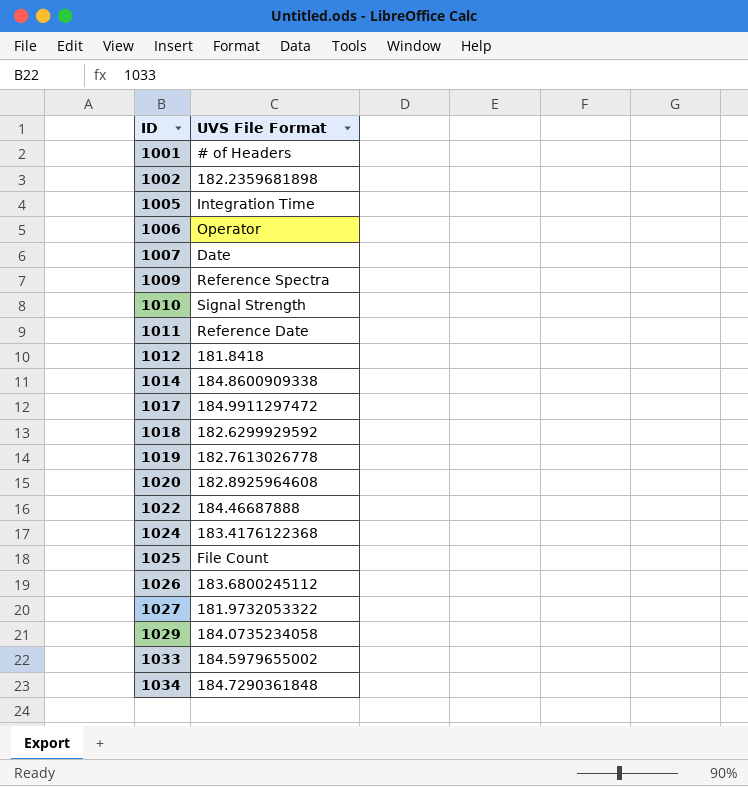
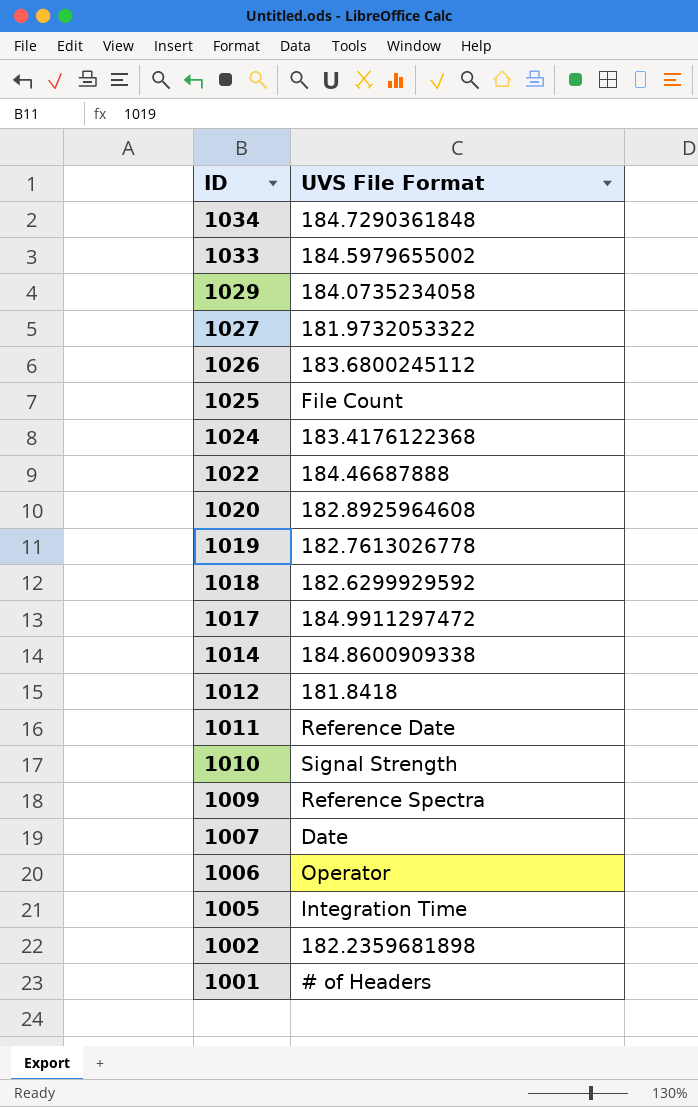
row order: ID ascending -> ID descending

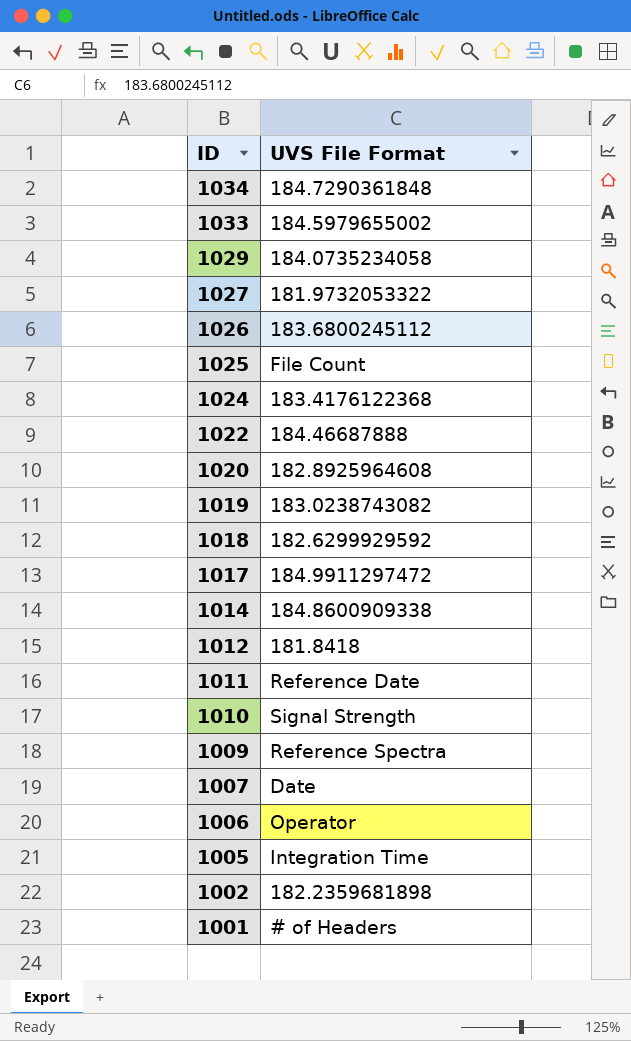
1019 | UVS File Format: 182.7613026778 -> 183.0238743082

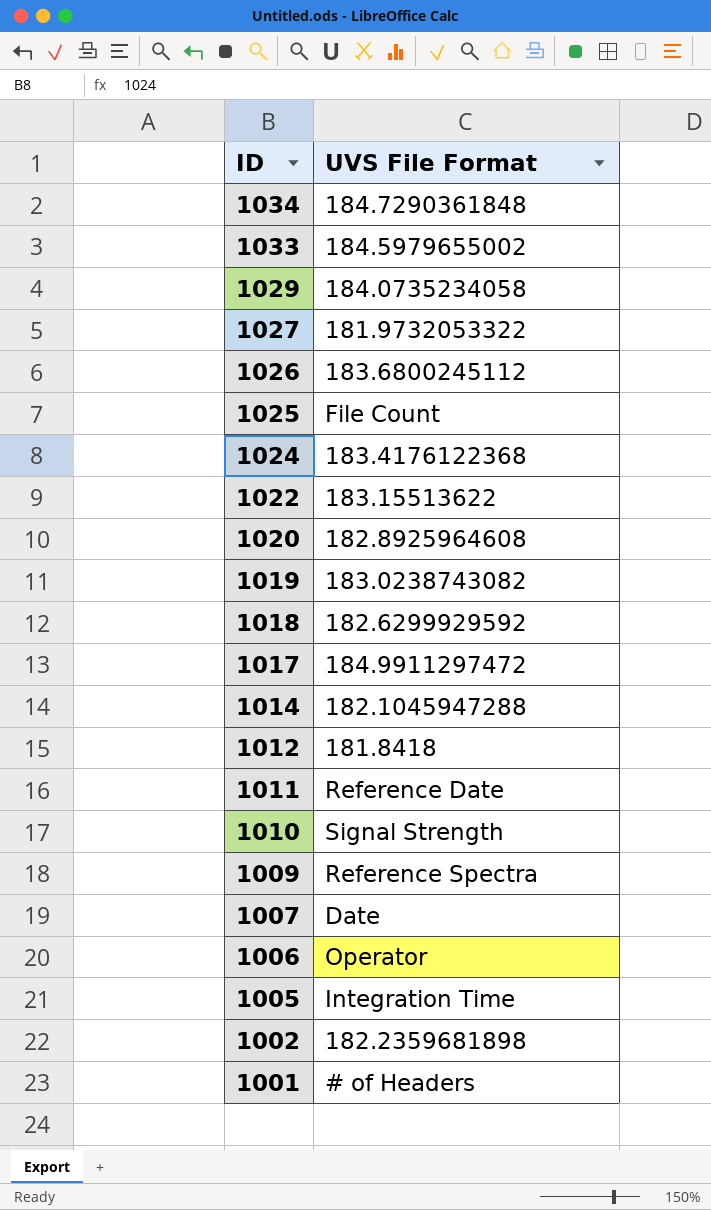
1022 | UVS File Format: 184.46687888 -> 183.15513622
1014 | UVS File Format: 184.8600909338 -> 182.1045947288

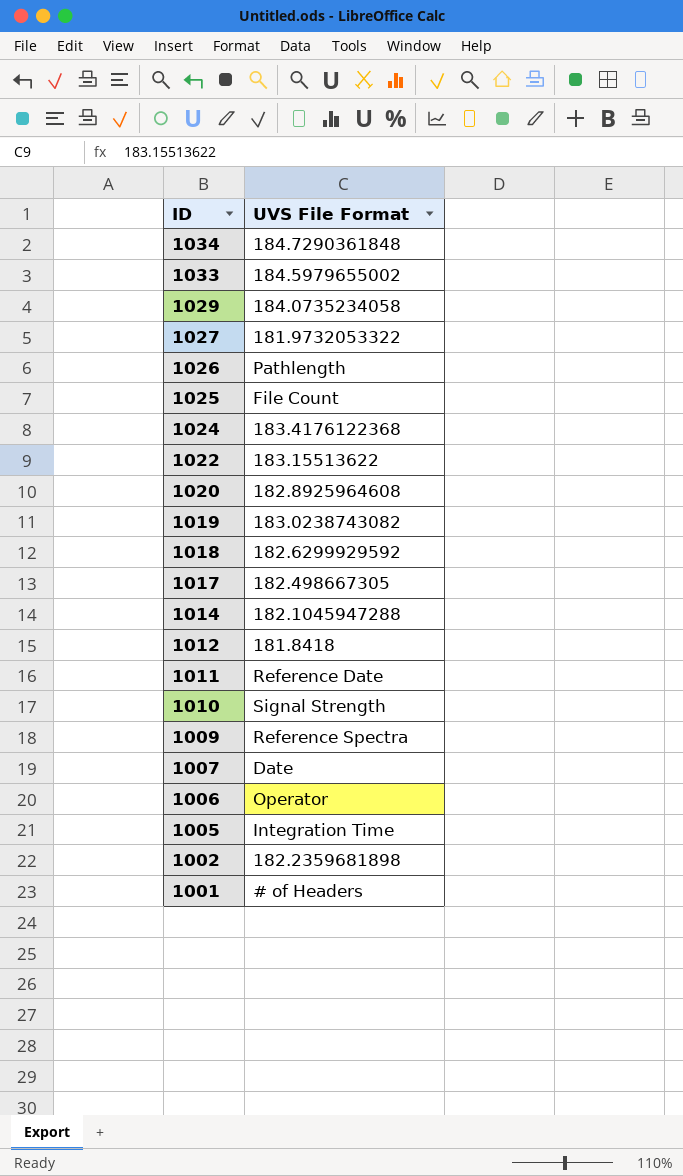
1026 | UVS File Format: 183.6800245112 -> Pathlength
1017 | UVS File Format: 184.9911297472 -> 182.498667305

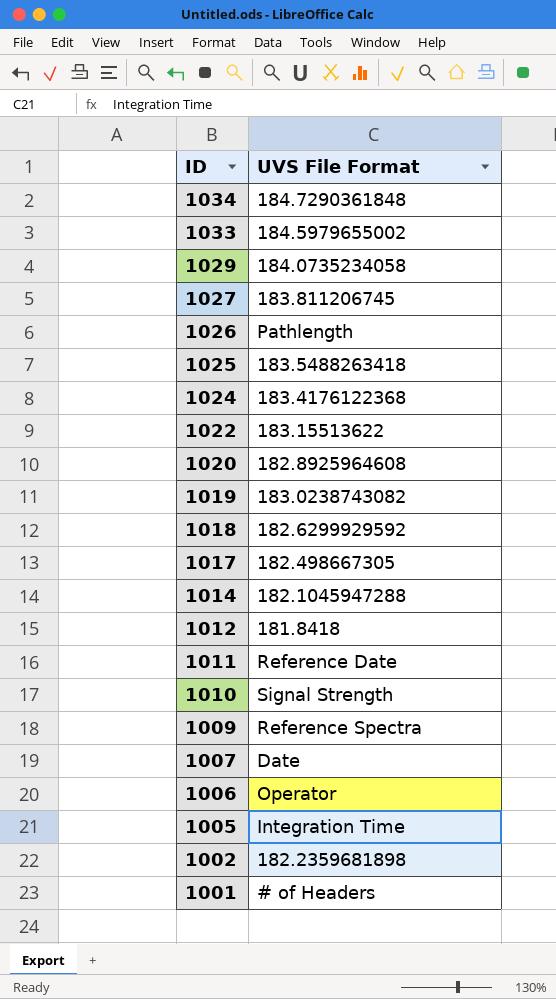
1027 | UVS File Format: 181.9732053322 -> 183.811206745
1025 | UVS File Format: File Count -> 183.5488263418

